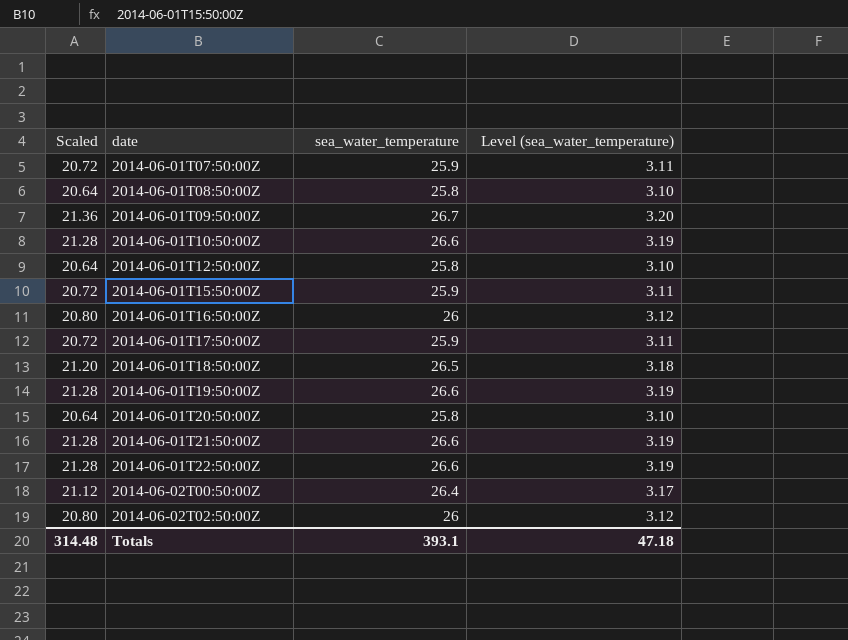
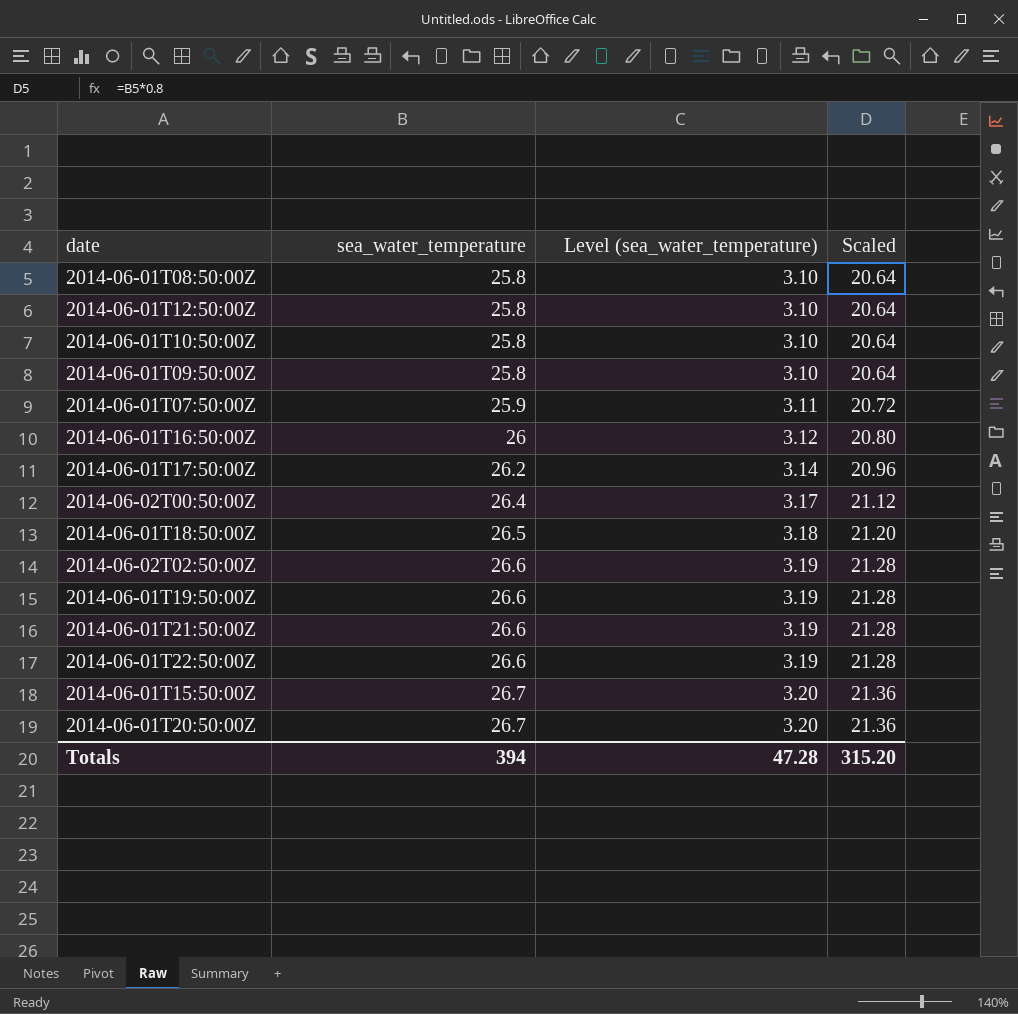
row order: date ascending -> sea_water_temperature ascending
column Scaled | position: 1 -> 4
2014-06-01T10:50:00Z | sea_water_temperature: 26.6 -> 25.8
2014-06-01T10:50:00Z | Level (sea_water_temperature): 3.19 -> 3.10
2014-06-01T10:50:00Z | Scaled: 21.28 -> 20.64
2014-06-01T09:50:00Z | sea_water_temperature: 26.7 -> 25.8
2014-06-01T09:50:00Z | Level (sea_water_temperature): 3.20 -> 3.10
2014-06-01T09:50:00Z | Scaled: 21.36 -> 20.64
2014-06-01T17:50:00Z | sea_water_temperature: 25.9 -> 26.2
2014-06-01T17:50:00Z | Level (sea_water_temperature): 3.11 -> 3.14
2014-06-01T17:50:00Z | Scaled: 20.72 -> 20.96
2014-06-02T02:50:00Z | sea_water_temperature: 26 -> 26.6
2014-06-02T02:50:00Z | Level (sea_water_temperature): 3.12 -> 3.19
2014-06-02T02:50:00Z | Scaled: 20.80 -> 21.28
2014-06-01T15:50:00Z | sea_water_temperature: 25.9 -> 26.7
2014-06-01T15:50:00Z | Level (sea_water_temperature): 3.11 -> 3.20
2014-06-01T15:50:00Z | Scaled: 20.72 -> 21.36
2014-06-01T20:50:00Z | sea_water_temperature: 25.8 -> 26.7
2014-06-01T20:50:00Z | Level (sea_water_temperature): 3.10 -> 3.20
2014-06-01T20:50:00Z | Scaled: 20.64 -> 21.36
Totals | sea_water_temperature: 393.1 -> 394
Totals | Level (sea_water_temperature): 47.18 -> 47.28
Totals | Scaled: 314.48 -> 315.20

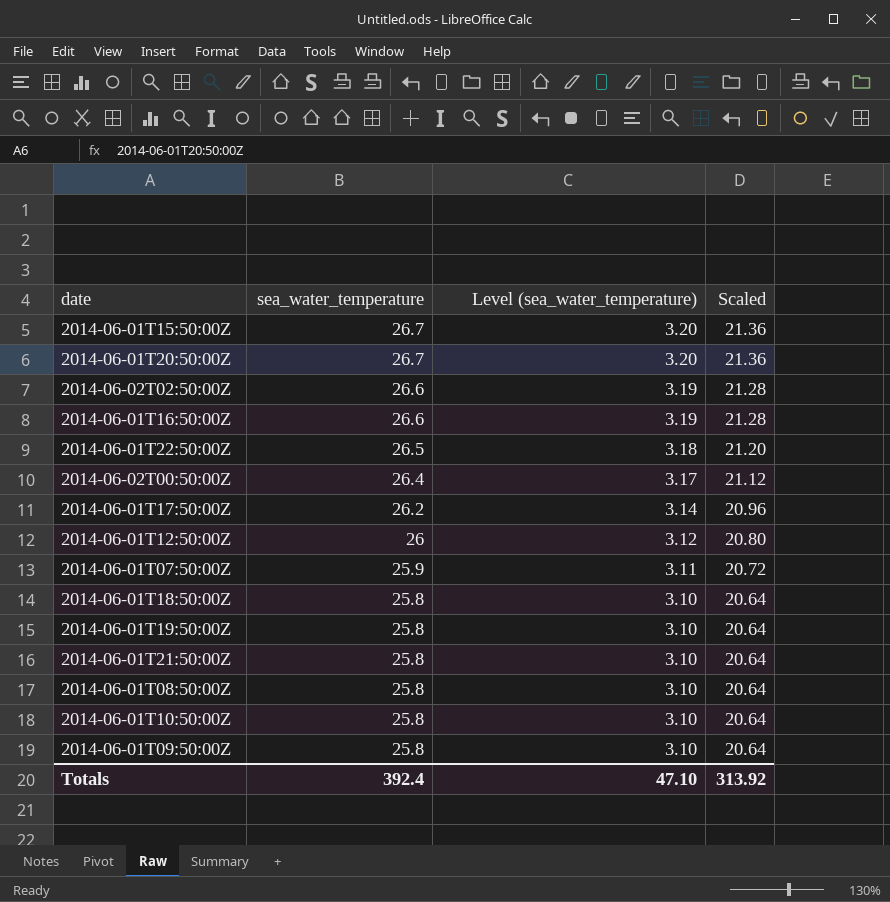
row order: sea_water_temperature ascending -> sea_water_temperature descending
2014-06-01T16:50:00Z | sea_water_temperature: 26 -> 26.6
2014-06-01T16:50:00Z | Level (sea_water_temperature): 3.12 -> 3.19
2014-06-01T16:50:00Z | Scaled: 20.80 -> 21.28
2014-06-01T22:50:00Z | sea_water_temperature: 26.6 -> 26.5
2014-06-01T22:50:00Z | Level (sea_water_temperature): 3.19 -> 3.18
2014-06-01T22:50:00Z | Scaled: 21.28 -> 21.20
2014-06-01T12:50:00Z | sea_water_temperature: 25.8 -> 26
2014-06-01T12:50:00Z | Level (sea_water_temperature): 3.10 -> 3.12
2014-06-01T12:50:00Z | Scaled: 20.64 -> 20.80
2014-06-01T18:50:00Z | sea_water_temperature: 26.5 -> 25.8
2014-06-01T18:50:00Z | Level (sea_water_temperature): 3.18 -> 3.10
2014-06-01T18:50:00Z | Scaled: 21.20 -> 20.64
2014-06-01T19:50:00Z | sea_water_temperature: 26.6 -> 25.8
2014-06-01T19:50:00Z | Level (sea_water_temperature): 3.19 -> 3.10
2014-06-01T19:50:00Z | Scaled: 21.28 -> 20.64
2014-06-01T21:50:00Z | sea_water_temperature: 26.6 -> 25.8
2014-06-01T21:50:00Z | Level (sea_water_temperature): 3.19 -> 3.10
2014-06-01T21:50:00Z | Scaled: 21.28 -> 20.64
Totals | sea_water_temperature: 394 -> 392.4
Totals | Level (sea_water_temperature): 47.28 -> 47.10
Totals | Scaled: 315.20 -> 313.92

